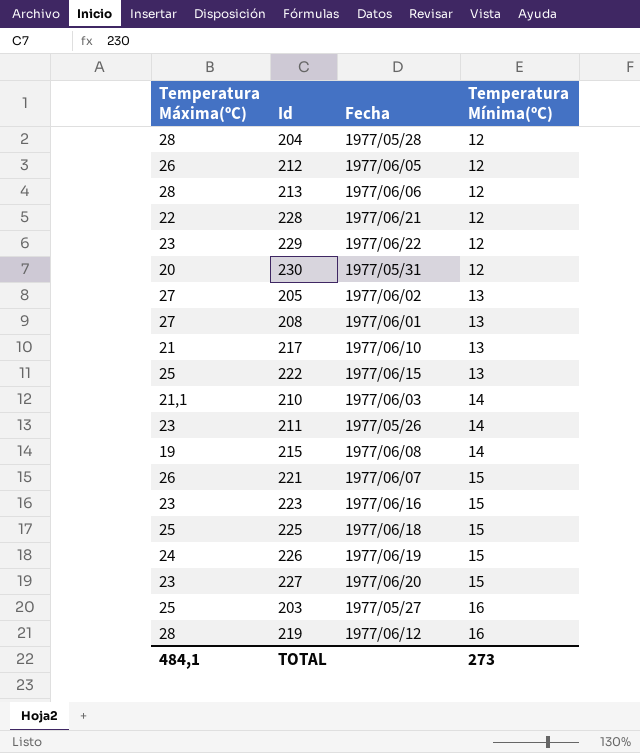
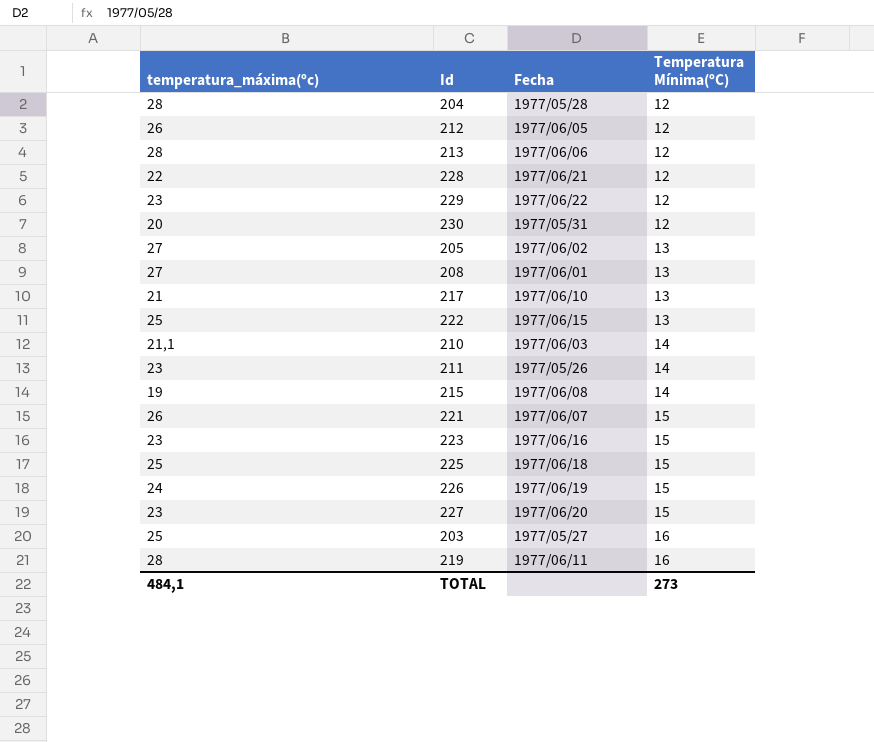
column name: Temperatura Máxima(ºC) -> temperatura_máxima(ºc)
219 | Fecha: 1977/06/12 -> 1977/06/11

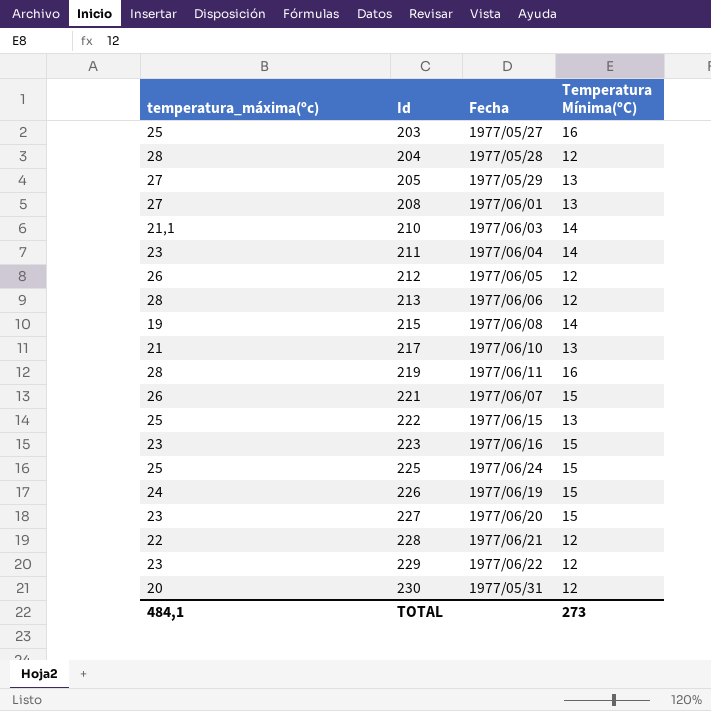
row order: Temperatura Mínima(ºC) ascending -> Id ascending
205 | Fecha: 1977/06/02 -> 1977/05/29
211 | Fecha: 1977/05/26 -> 1977/06/04
225 | Fecha: 1977/06/18 -> 1977/06/24

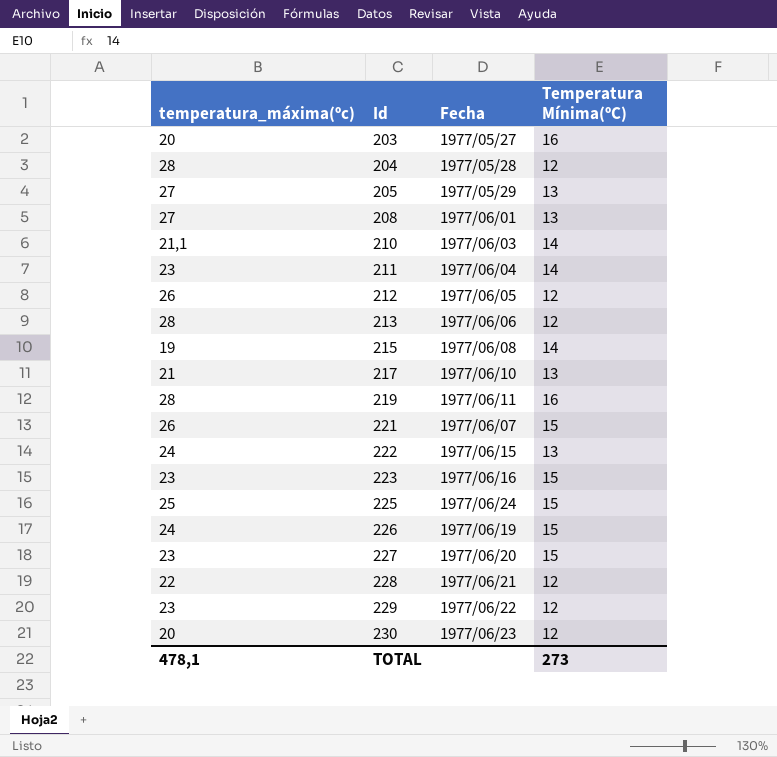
203 | temperatura_máxima(ºc): 25 -> 20
222 | temperatura_máxima(ºc): 25 -> 24
230 | Fecha: 1977/05/31 -> 1977/06/23
TOTAL | temperatura_máxima(ºc): 484,1 -> 478,1

